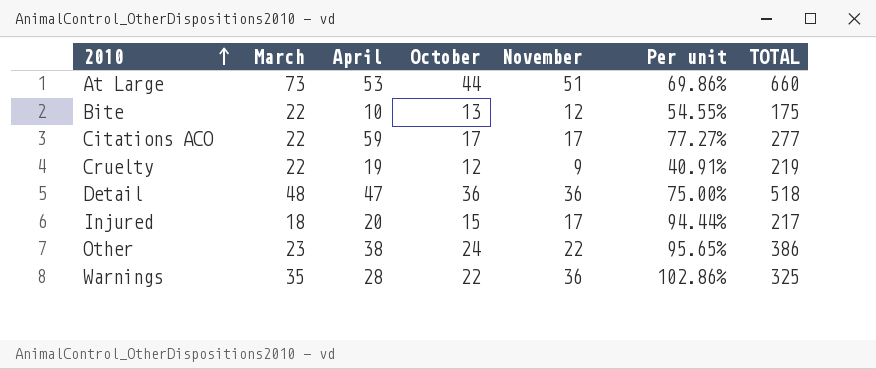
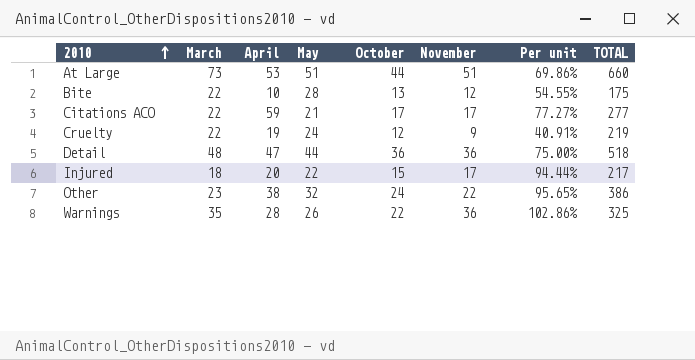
column May | position: none -> 4

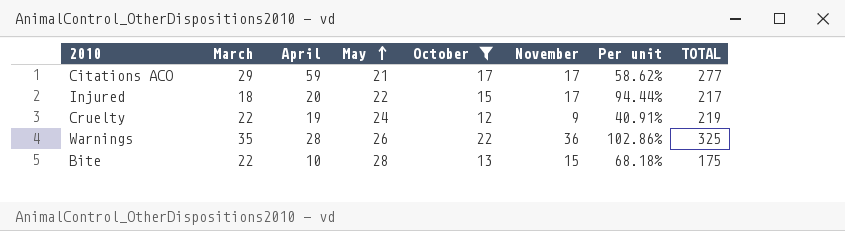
filter: none -> October <= 22
row order: 2010 ascending -> May ascending
Citations ACO | March: 22 -> 29
Citations ACO | Per unit: 77.27% -> 58.62%
Bite | November: 12 -> 15
Bite | Per unit: 54.55% -> 68.18%

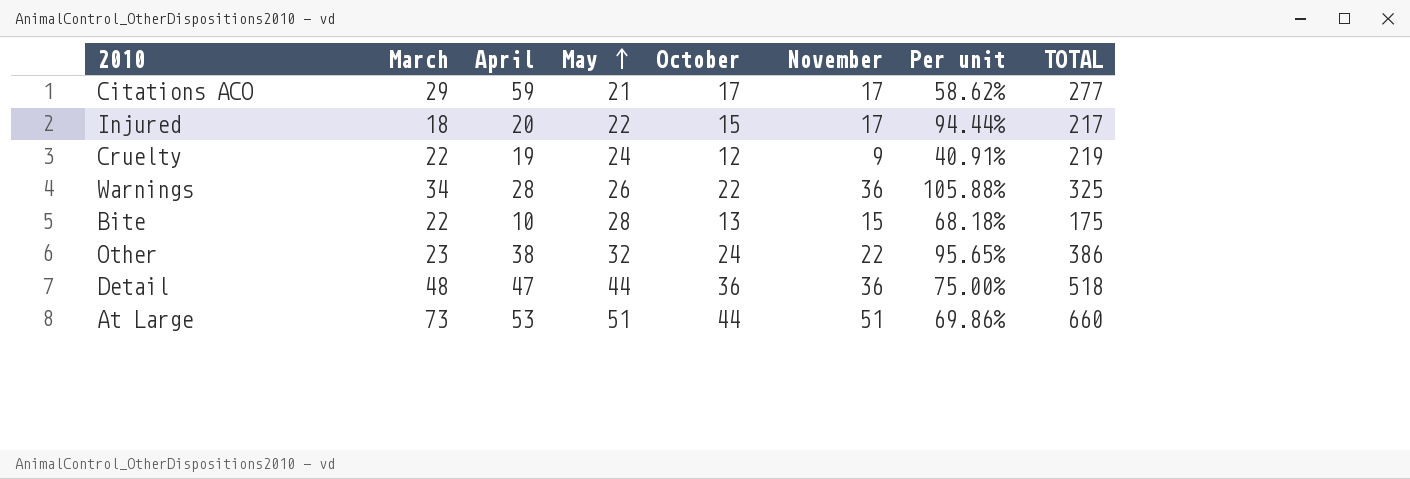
filter: October <= 22 -> none
Warnings | March: 35 -> 34
Warnings | Per unit: 102.86% -> 105.88%

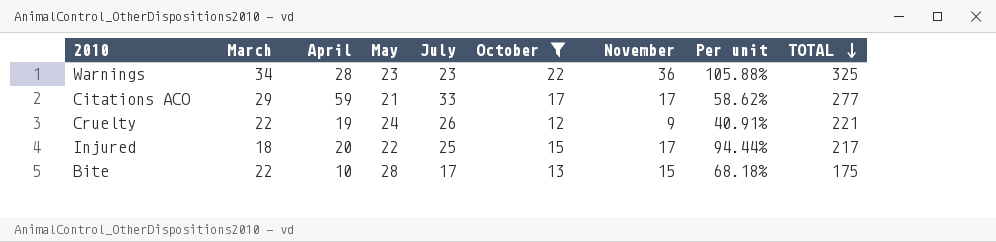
filter: none -> October <= 22
row order: May ascending -> TOTAL descending
column July | position: none -> 5
Warnings | May: 26 -> 23
Cruelty | TOTAL: 219 -> 221

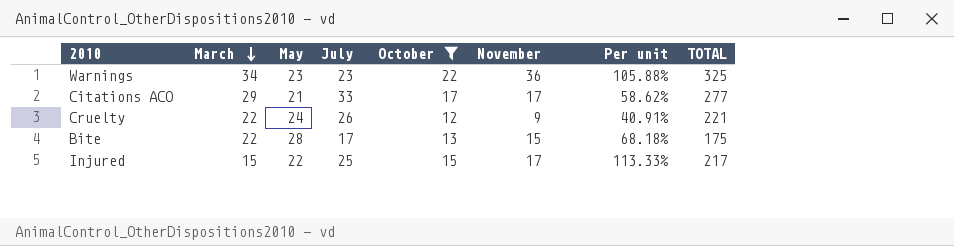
row order: TOTAL descending -> March descending
column April | position: 3 -> none
Injured | March: 18 -> 15
Injured | Per unit: 94.44% -> 113.33%

